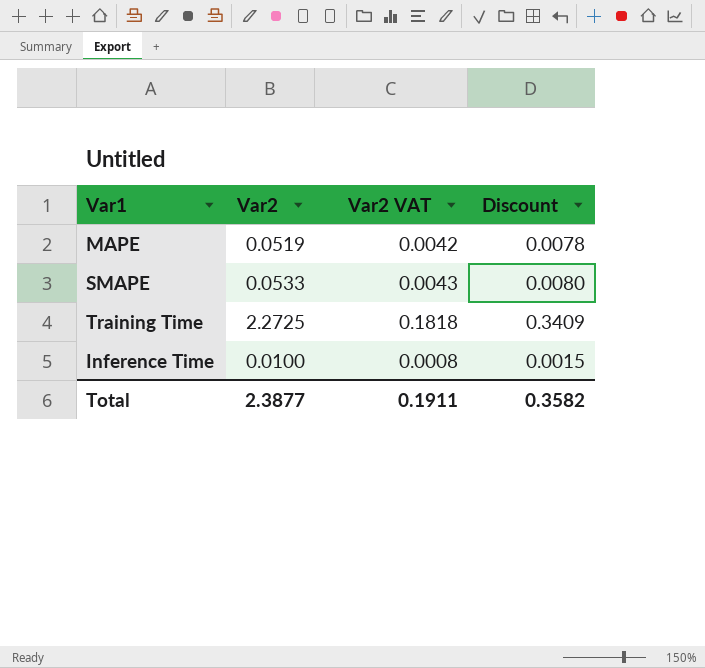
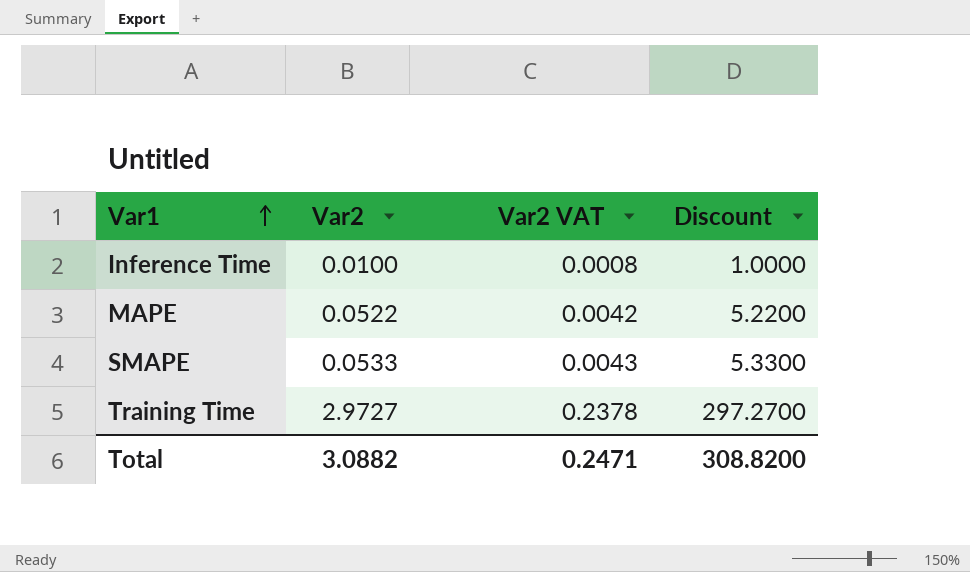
row order: none -> Var1 ascending
column Discount | formula: [Var2] * 0.15 -> [Var2] * 100
MAPE | Var2: 0.0519 -> 0.0522
Training Time | Var2: 2.2725 -> 2.9727
Training Time | Var2 VAT: 0.1818 -> 0.2378
Total | Var2: 2.3877 -> 3.0882
Total | Var2 VAT: 0.1911 -> 0.2471
Total | Discount: 0.3582 -> 308.8200

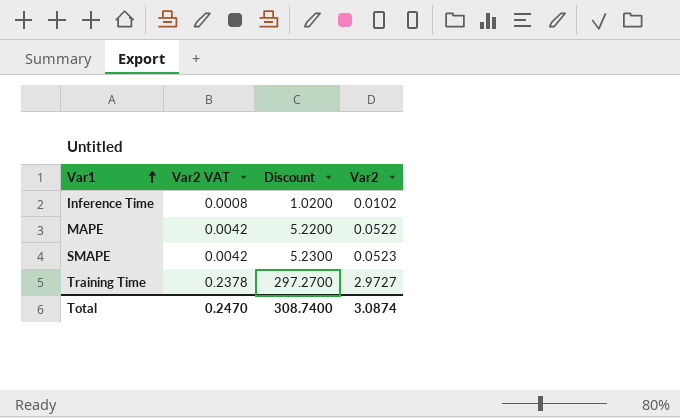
column Var2 | position: 2 -> 4
Inference Time | Discount: 1.0000 -> 1.0200
Inference Time | Var2: 0.0100 -> 0.0102
SMAPE | Var2 VAT: 0.0043 -> 0.0042
SMAPE | Discount: 5.3300 -> 5.2300
SMAPE | Var2: 0.0533 -> 0.0523
Total | Var2 VAT: 0.2471 -> 0.2470
Total | Discount: 308.8200 -> 308.7400
Total | Var2: 3.0882 -> 3.0874

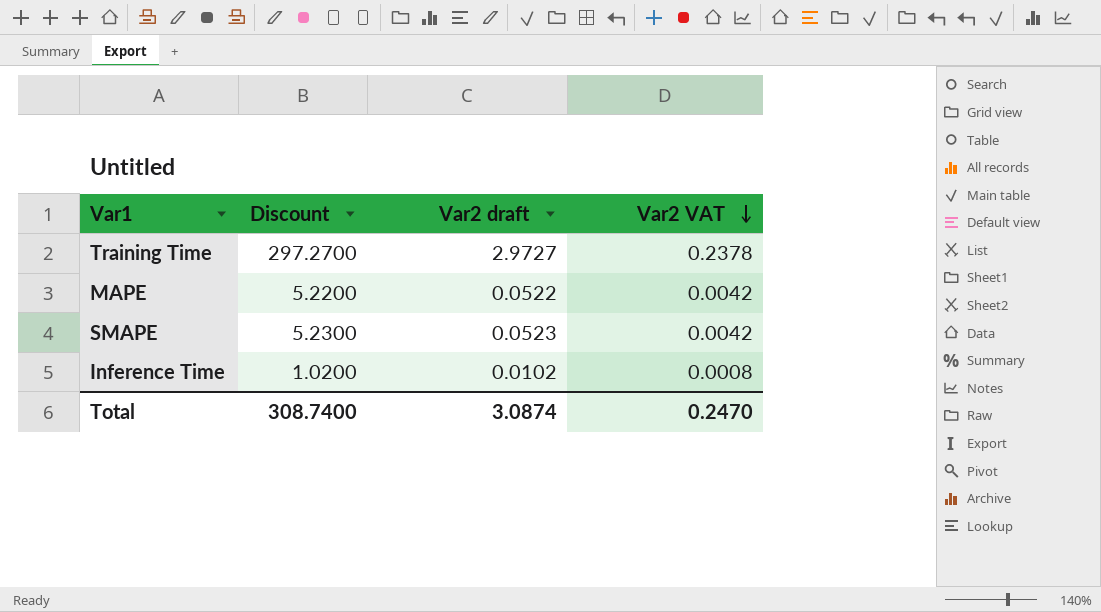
row order: Var1 ascending -> Var2 VAT descending
column name: Var2 -> Var2 draft
column Var2 VAT | position: 2 -> 4

